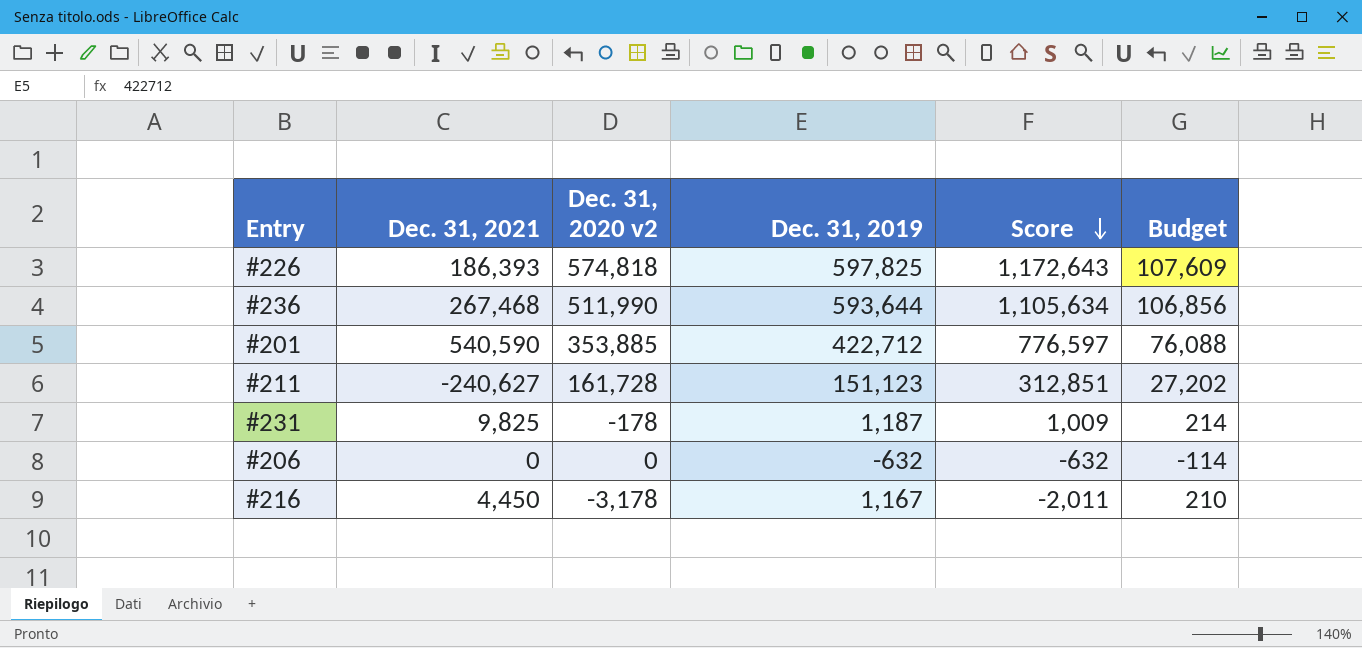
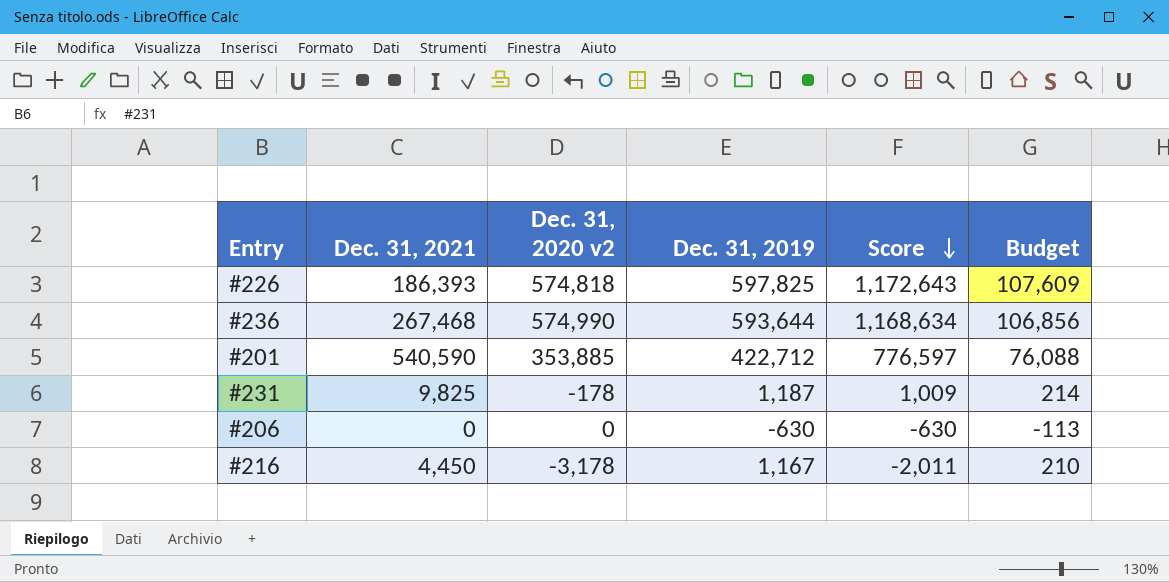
row #211: -240,627 | 161,728 | 151,123 | 312,851 | 27,202 -> none
#236 | Dec. 31, 2020 v2: 511,990 -> 574,990
#236 | Score: 1,105,634 -> 1,168,634
#206 | Dec. 31, 2019: -632 -> -630
#206 | Score: -632 -> -630
#206 | Budget: -114 -> -113

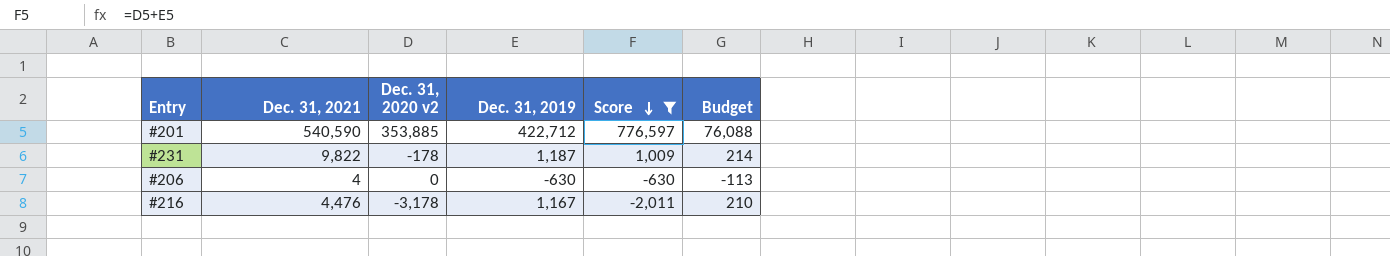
filter: none -> Score <= 776,597
#231 | Dec. 31, 2021: 9,825 -> 9,822
#206 | Dec. 31, 2021: 0 -> 4
#216 | Dec. 31, 2021: 4,450 -> 4,476

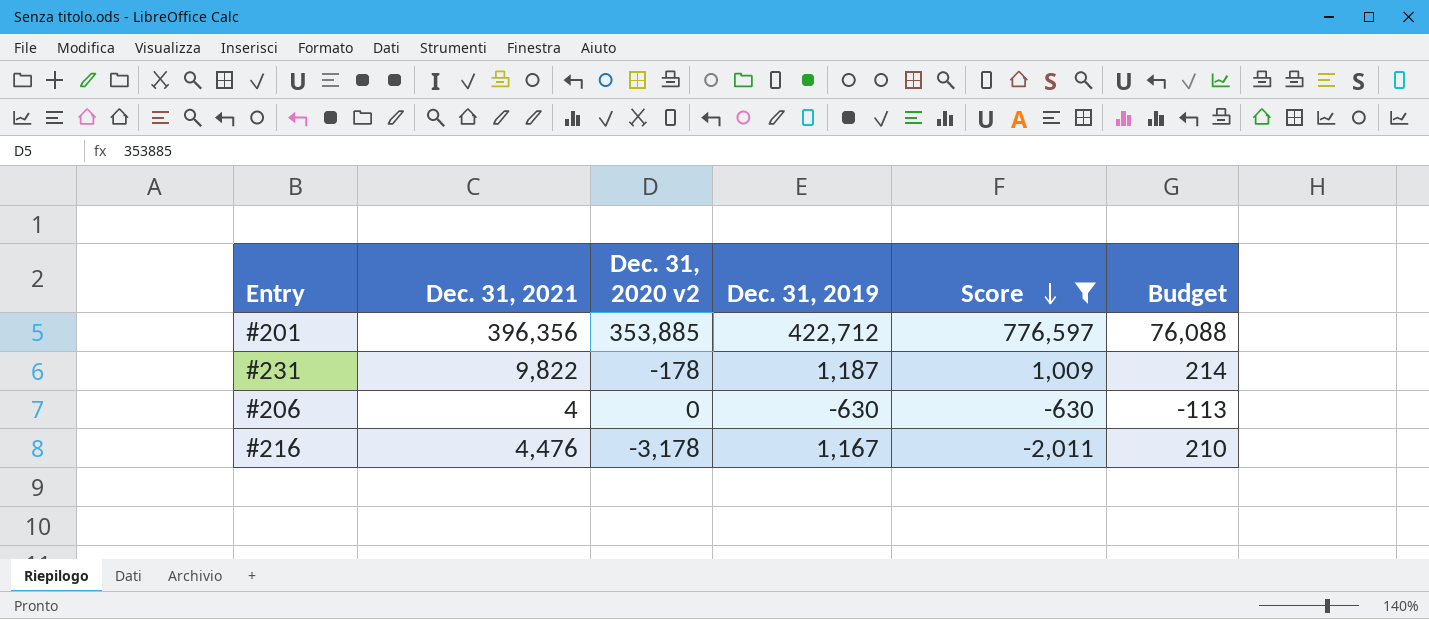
#201 | Dec. 31, 2021: 540,590 -> 396,356

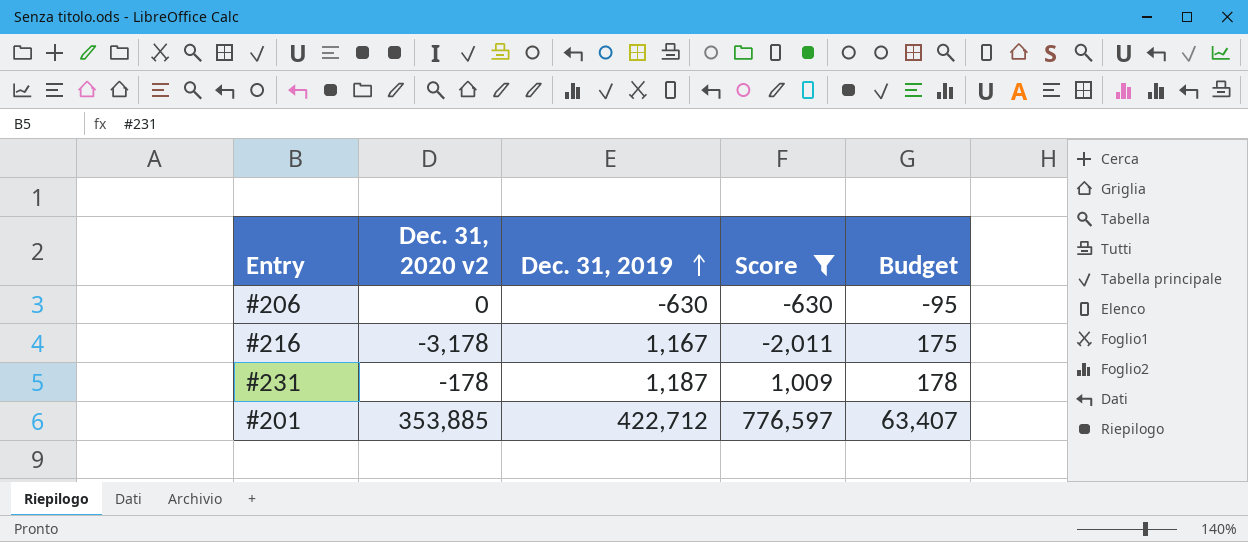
row order: Score descending -> Dec. 31, 2019 ascending
column Dec. 31, 2021 | position: 2 -> none
column Budget | formula: [Dec. 31, 2019] * 0.18 -> [Dec. 31, 2019] * 0.15

